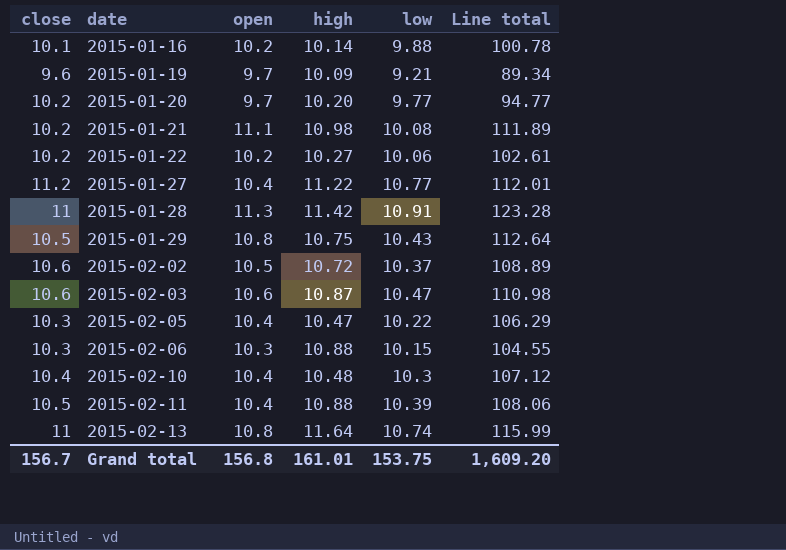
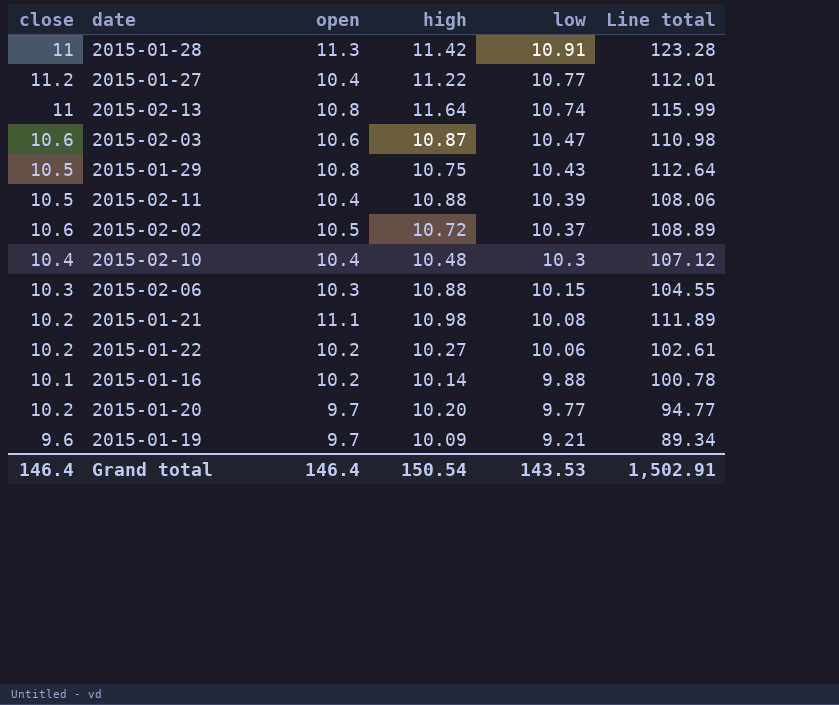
row order: date ascending -> low descending
row 2015-02-05: 10.3 | 10.4 | 10.47 | 10.22 | 106.29 -> none
Grand total | close: 156.7 -> 146.4
Grand total | open: 156.8 -> 146.4
Grand total | high: 161.01 -> 150.54
Grand total | low: 153.75 -> 143.53
Grand total | Line total: 1,609.20 -> 1,502.91

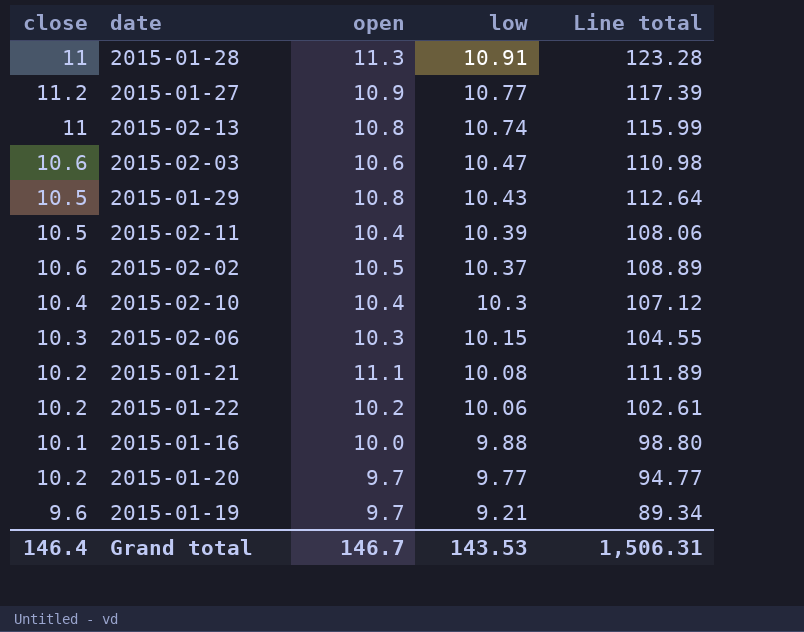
column high | position: 4 -> none
2015-01-27 | open: 10.4 -> 10.9
2015-01-27 | Line total: 112.01 -> 117.39
2015-01-16 | open: 10.2 -> 10.0
2015-01-16 | Line total: 100.78 -> 98.80
Grand total | open: 146.4 -> 146.7
Grand total | Line total: 1,502.91 -> 1,506.31

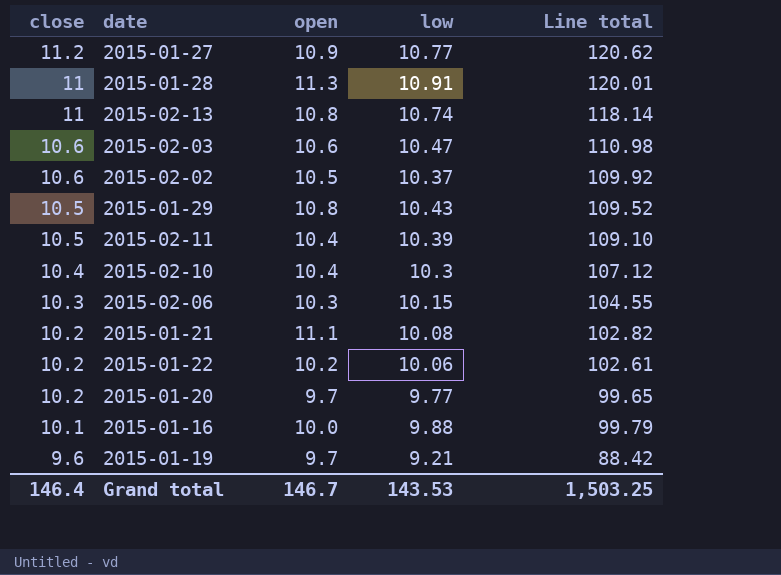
row order: low descending -> close descending
column Line total | formula: [open] * [low] -> [close] * [low]
Grand total | Line total: 1,506.31 -> 1,503.25

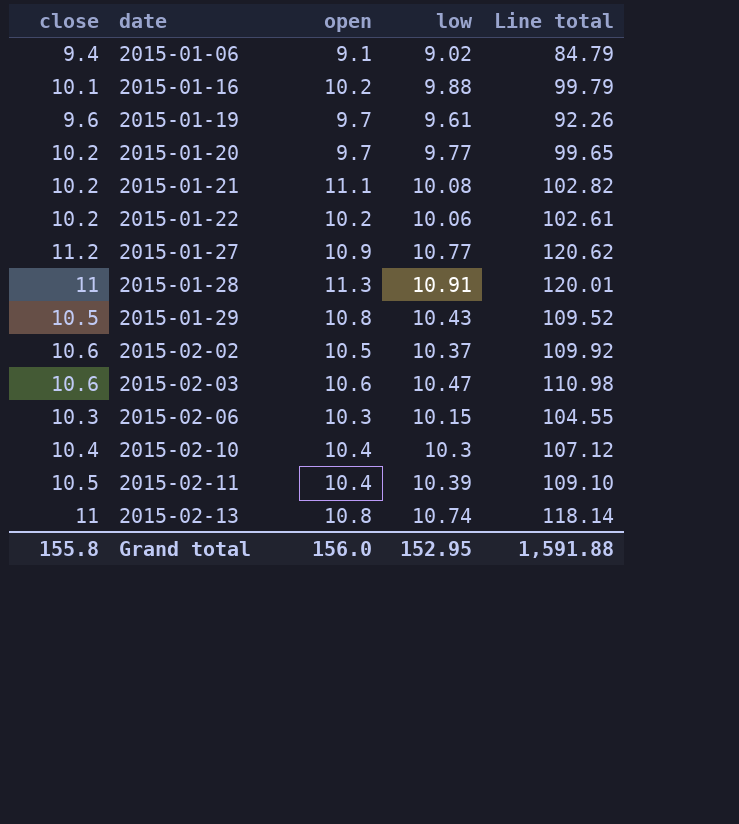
row order: close descending -> date ascending
row 2015-01-06: none -> 9.4 | 9.1 | 9.02 | 84.79
2015-01-16 | open: 10.0 -> 10.2
2015-01-19 | low: 9.21 -> 9.61
2015-01-19 | Line total: 88.42 -> 92.26
Grand total | close: 146.4 -> 155.8
Grand total | open: 146.7 -> 156.0
Grand total | low: 143.53 -> 152.95
Grand total | Line total: 1,503.25 -> 1,591.88

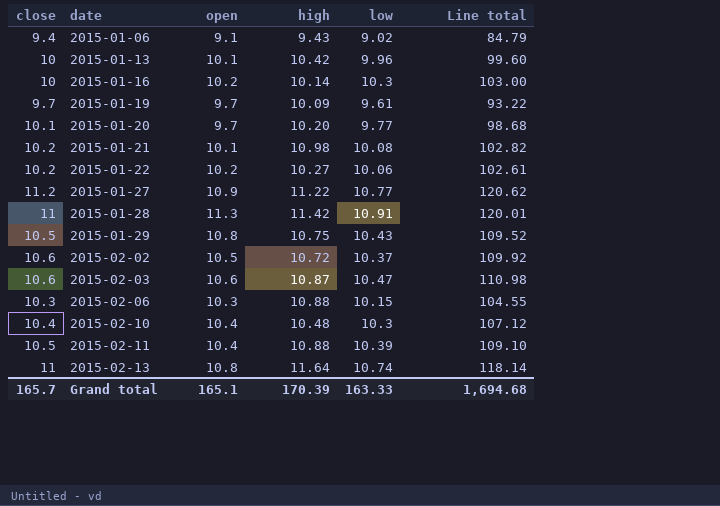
column high | position: none -> 4
row 2015-01-13: none -> 10 | 10.1 | 10.42 | 9.96 | 99.60
2015-01-16 | close: 10.1 -> 10
2015-01-16 | low: 9.88 -> 10.3
2015-01-16 | Line total: 99.79 -> 103.00
2015-01-19 | close: 9.6 -> 9.7
2015-01-19 | Line total: 92.26 -> 93.22
2015-01-20 | close: 10.2 -> 10.1
2015-01-20 | Line total: 99.65 -> 98.68
2015-01-21 | open: 11.1 -> 10.1
Grand total | close: 155.8 -> 165.7
Grand total | open: 156.0 -> 165.1
Grand total | low: 152.95 -> 163.33
Grand total | Line total: 1,591.88 -> 1,694.68

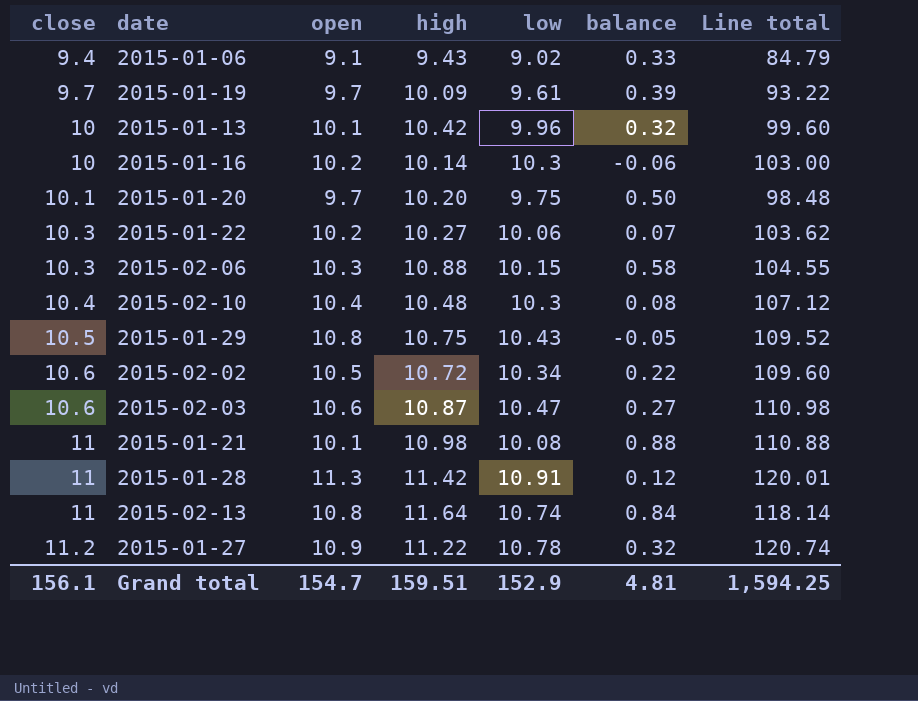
row order: date ascending -> close ascending
column balance | formula: none -> [high] - [open]
row 2015-02-11: 10.5 | 10.4 | 10.88 | 10.39 | 109.10 -> none
2015-01-20 | low: 9.77 -> 9.75
2015-01-20 | Line total: 98.68 -> 98.48
2015-01-22 | close: 10.2 -> 10.3
2015-01-22 | Line total: 102.61 -> 103.62
2015-02-02 | low: 10.37 -> 10.34
2015-02-02 | Line total: 109.92 -> 109.60
2015-01-21 | close: 10.2 -> 11
2015-01-21 | Line total: 102.82 -> 110.88
2015-01-27 | low: 10.77 -> 10.78
2015-01-27 | Line total: 120.62 -> 120.74
Grand total | close: 165.7 -> 156.1
Grand total | open: 165.1 -> 154.7
Grand total | high: 170.39 -> 159.51
Grand total | low: 163.33 -> 152.9
Grand total | Line total: 1,694.68 -> 1,594.25

